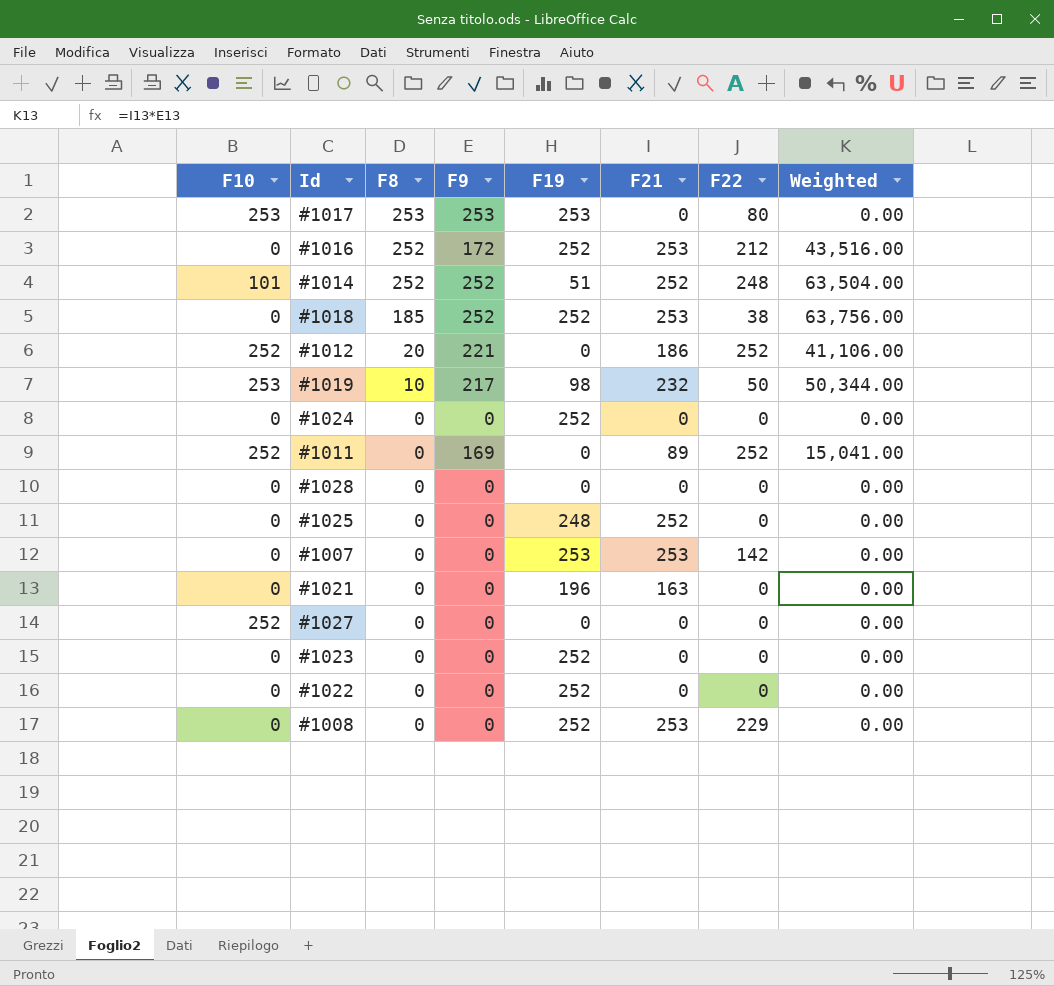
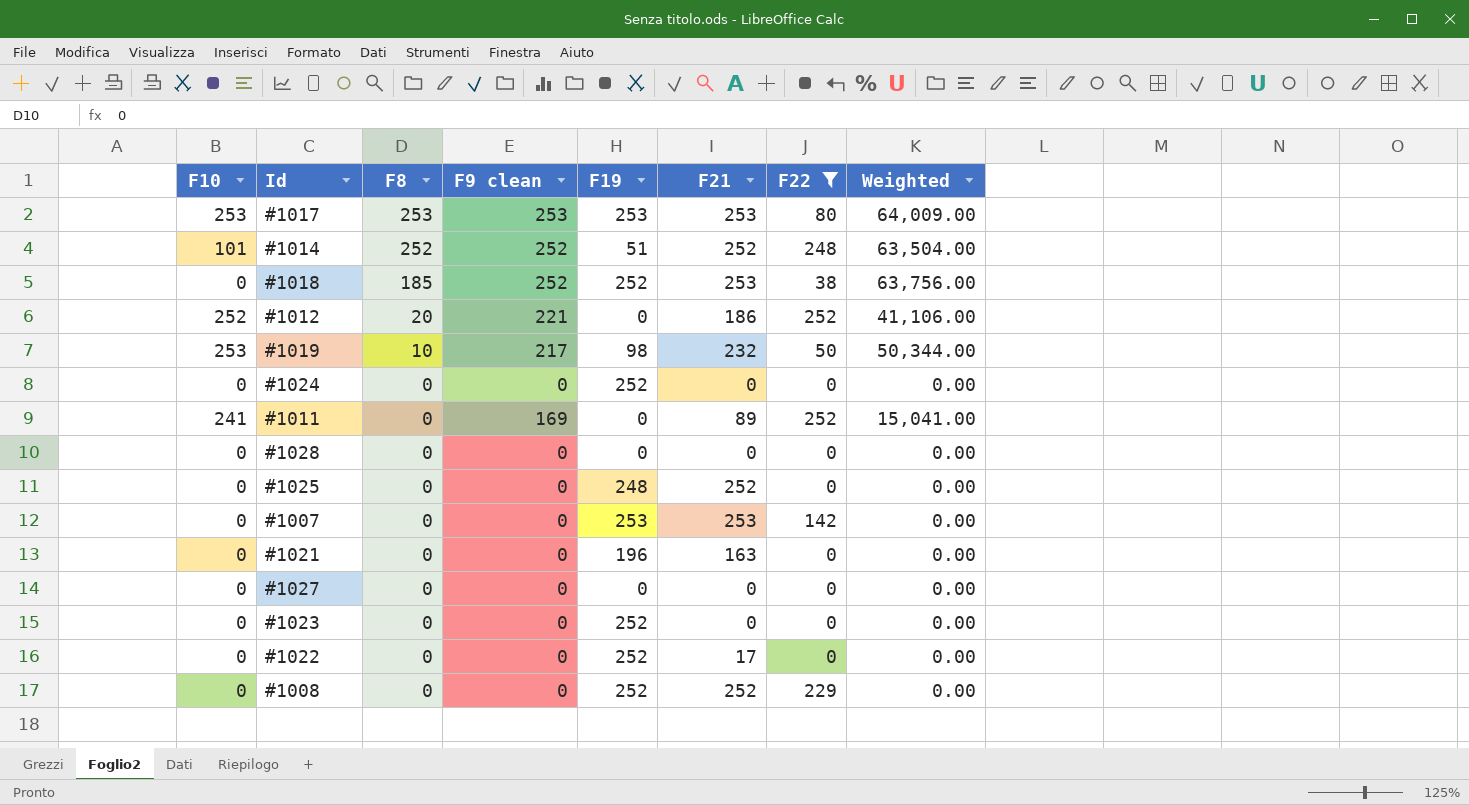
filter: none -> F22 != 212
column name: F9 -> F9 clean
#1017 | F21: 0 -> 253
#1017 | Weighted: 0.00 -> 64,009.00
#1011 | F10: 252 -> 241
#1027 | F10: 252 -> 0
#1022 | F21: 0 -> 17
#1008 | F21: 253 -> 252

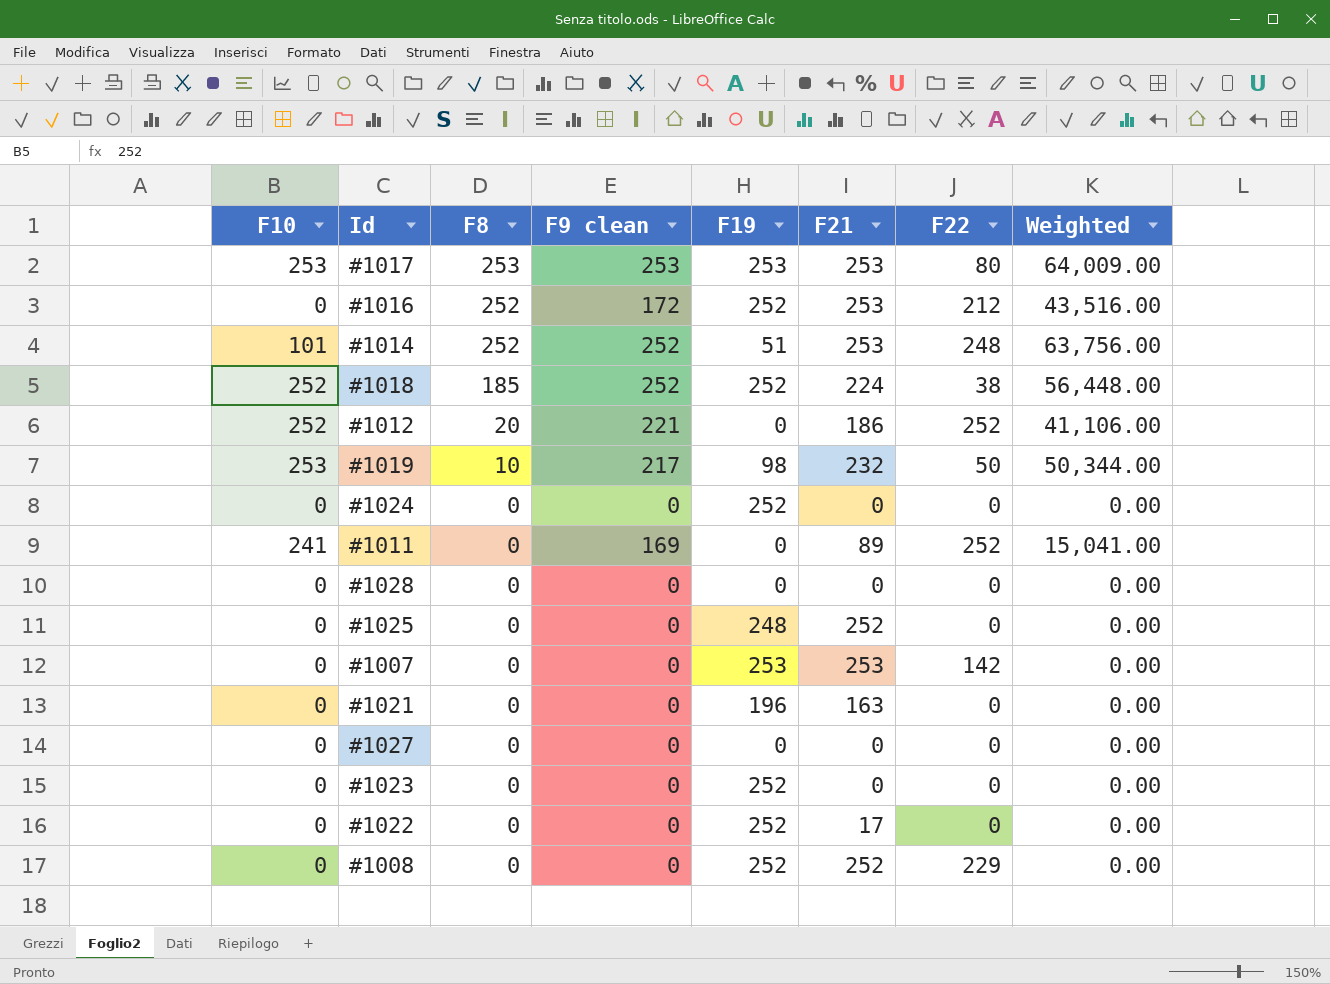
filter: F22 != 212 -> none
#1014 | F21: 252 -> 253
#1014 | Weighted: 63,504.00 -> 63,756.00
#1018 | F10: 0 -> 252
#1018 | F21: 253 -> 224
#1018 | Weighted: 63,756.00 -> 56,448.00

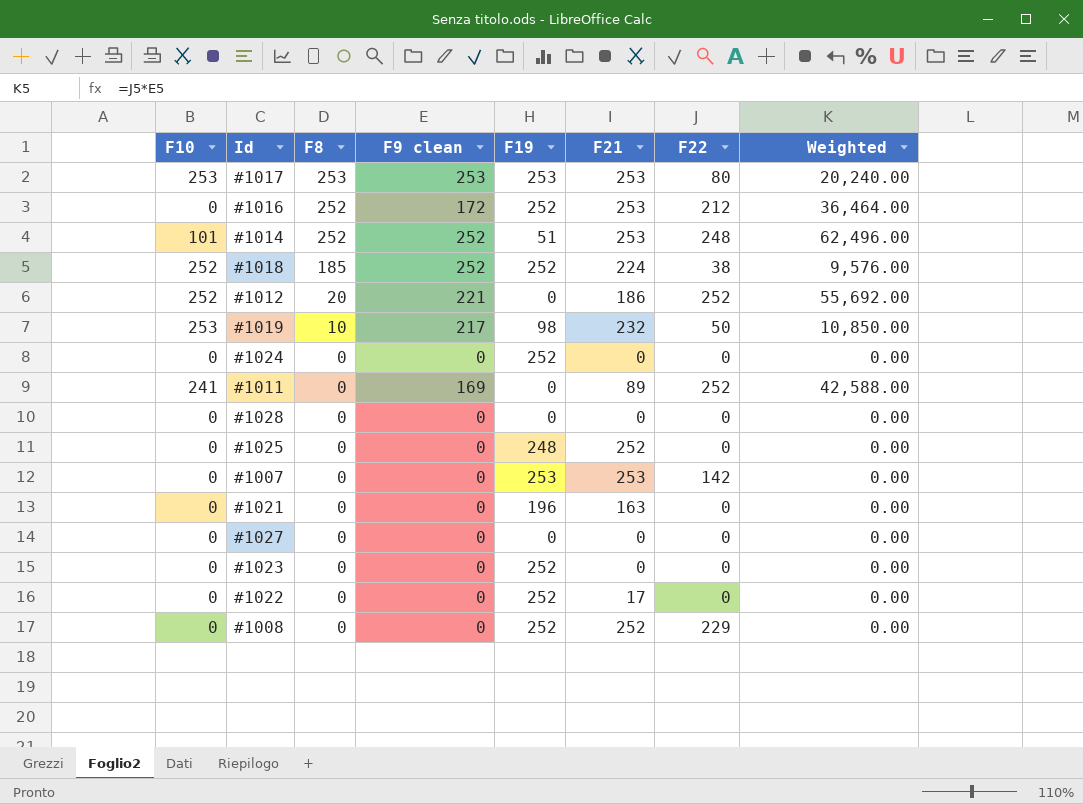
column Weighted | formula: [F9 clean] * [F21] -> [F9 clean] * [F22]

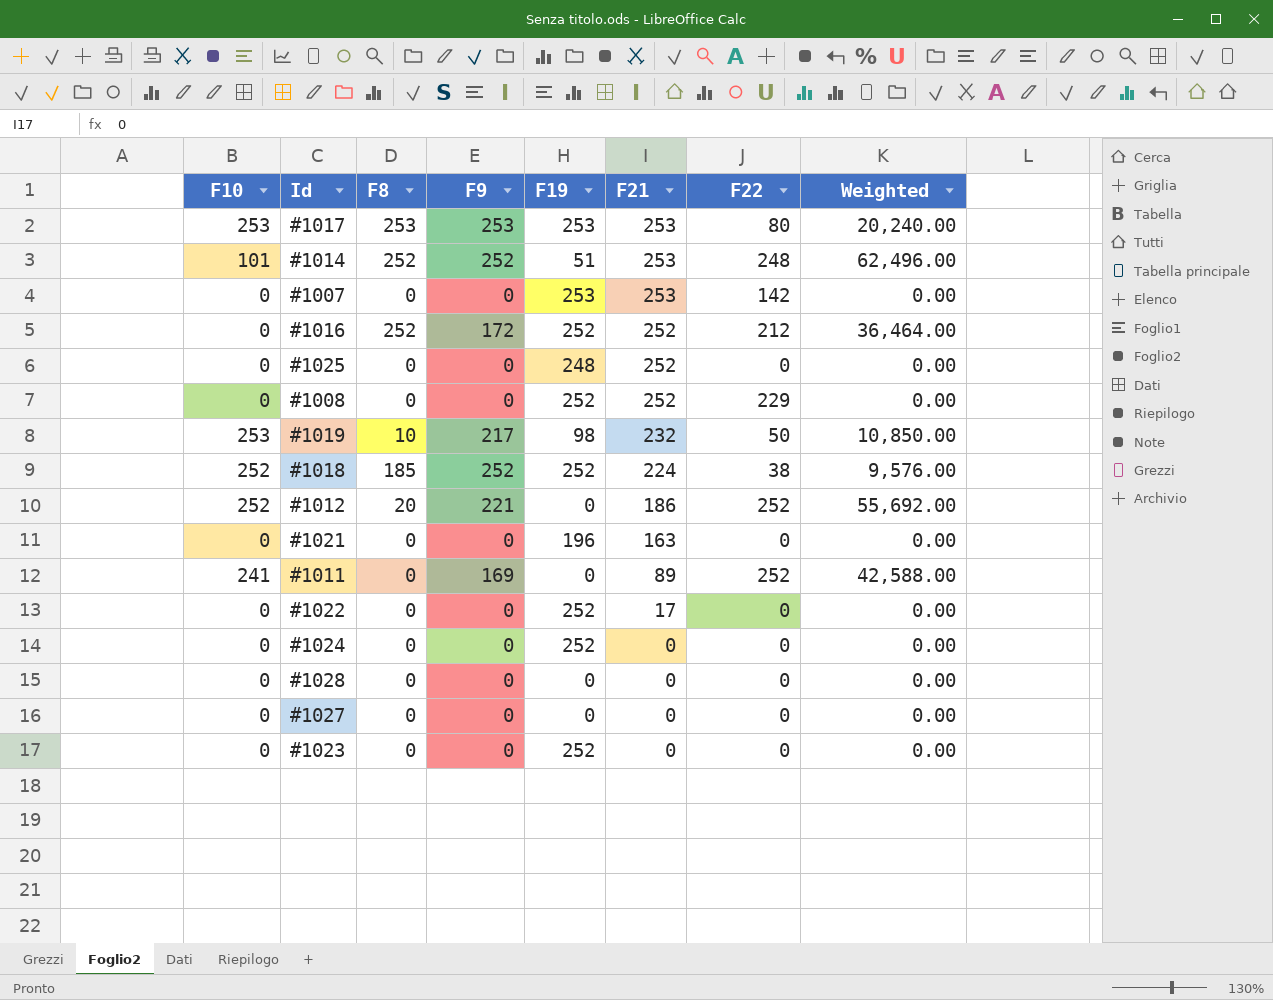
row order: F8 descending -> F21 descending
column name: F9 clean -> F9
#1016 | F21: 253 -> 252

